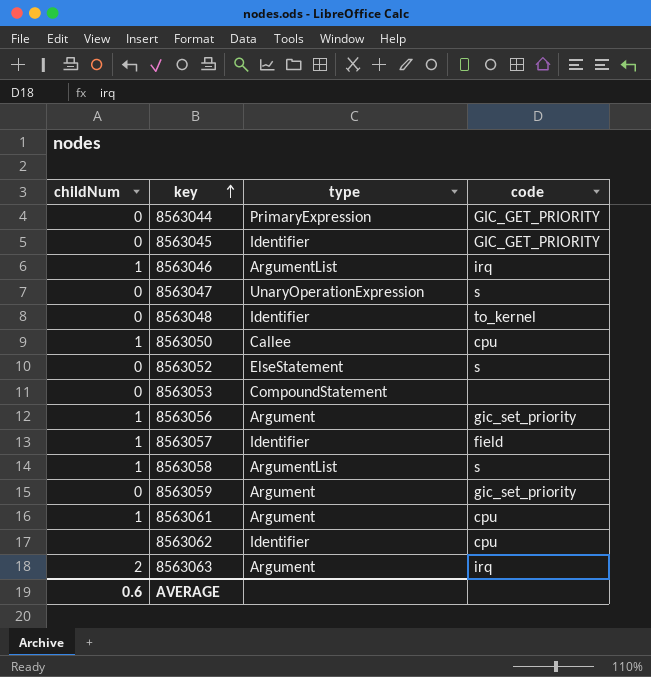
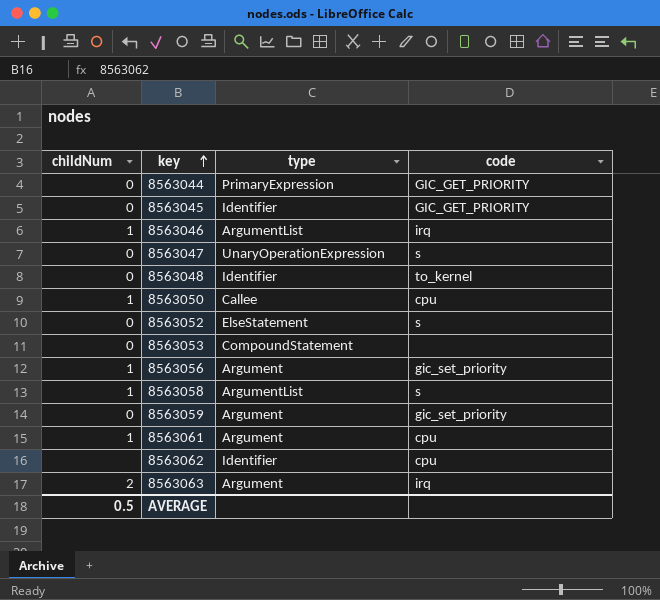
row 8563057: 1 | Identifier | field -> none
AVERAGE | childNum: 0.6 -> 0.5

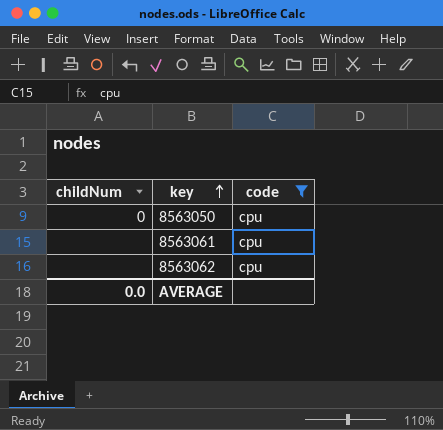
filter: none -> code = cpu
column type | position: 3 -> none
8563050 | childNum: 1 -> 0
8563061 | childNum: 1 -> none
AVERAGE | childNum: 0.5 -> 0.0

